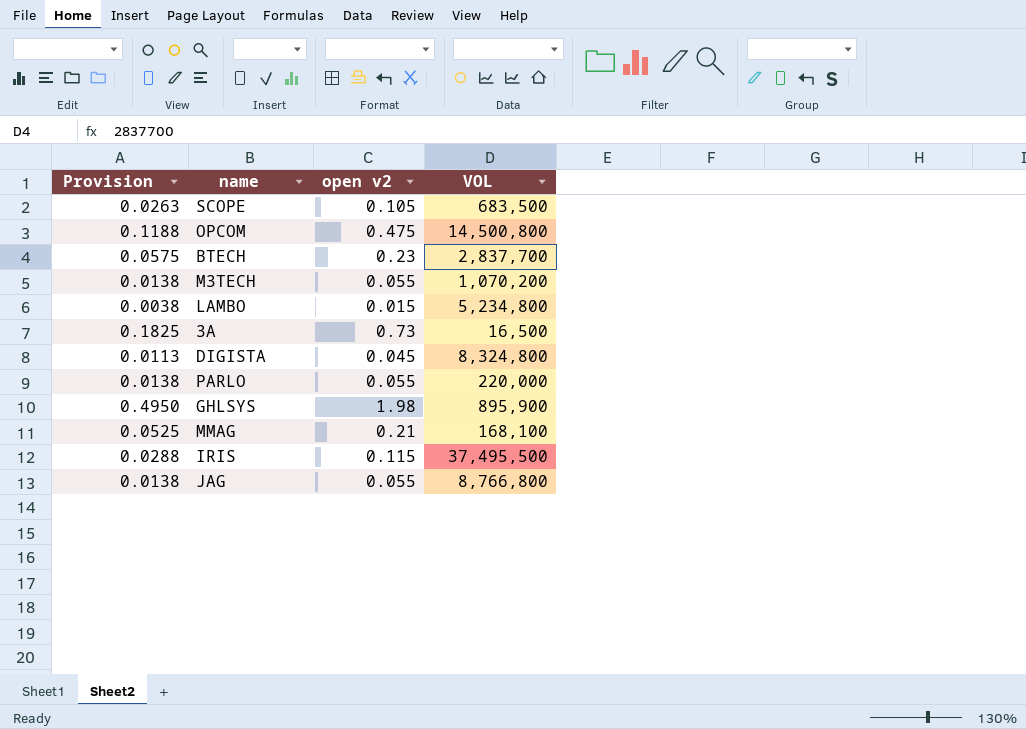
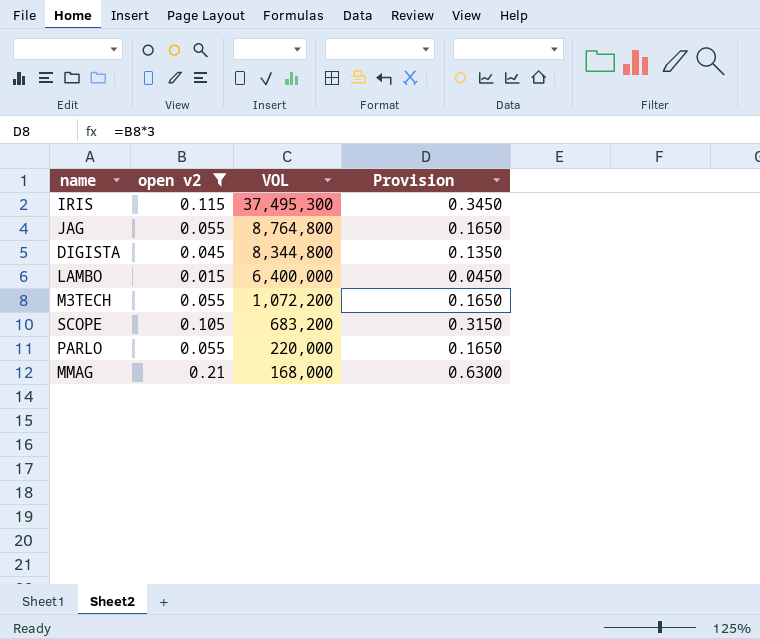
filter: none -> open v2 <= 0.21
row order: none -> VOL descending
column Provision | formula: [open v2] * 0.25 -> [open v2] * 3
column Provision | position: 1 -> 4
IRIS | VOL: 37,495,500 -> 37,495,300
JAG | VOL: 8,766,800 -> 8,764,800
DIGISTA | VOL: 8,324,800 -> 8,344,800
LAMBO | VOL: 5,234,800 -> 6,400,000
M3TECH | VOL: 1,070,200 -> 1,072,200
SCOPE | VOL: 683,500 -> 683,200
MMAG | VOL: 168,100 -> 168,000

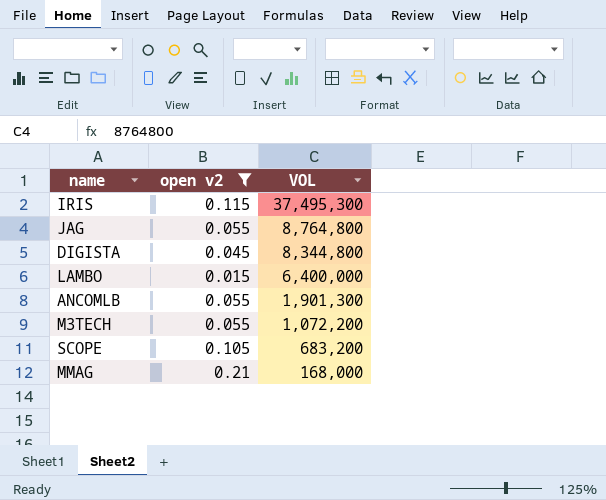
column Provision | formula: [open v2] * 3 -> none
row PARLO: 0.055 | 220,000 | 0.1650 -> none
row ANCOMLB: none -> 0.055 | 1,901,300

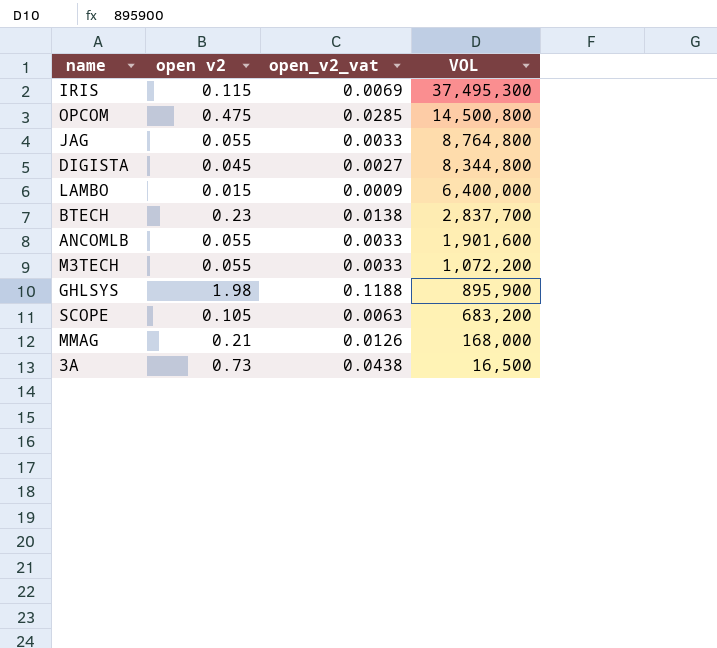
filter: open v2 <= 0.21 -> none
column open_v2_vat | formula: none -> [open v2] * 0.06
ANCOMLB | VOL: 1,901,300 -> 1,901,600

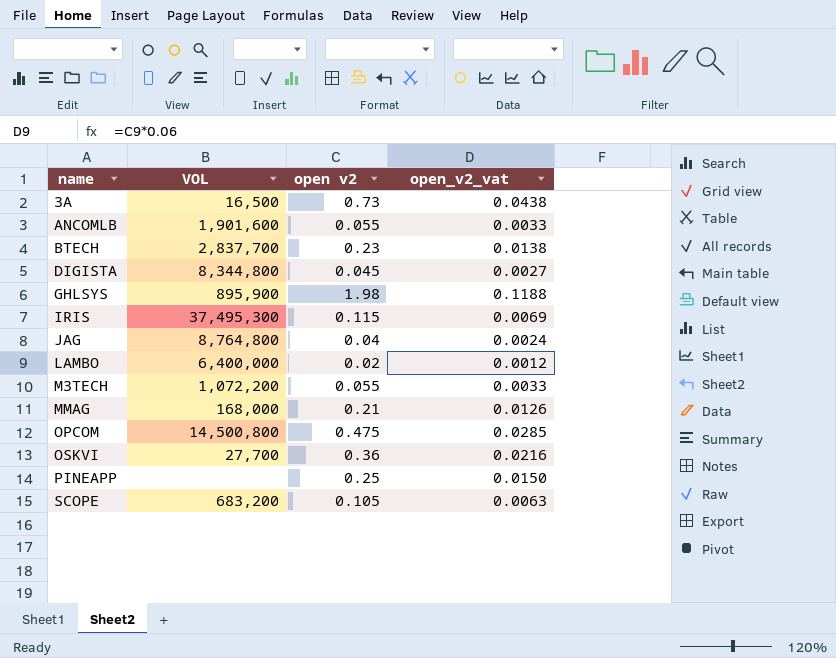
row order: VOL descending -> name ascending
column VOL | position: 4 -> 2
JAG | open v2: 0.055 -> 0.04
JAG | open_v2_vat: 0.0033 -> 0.0024
LAMBO | open v2: 0.015 -> 0.02
LAMBO | open_v2_vat: 0.0009 -> 0.0012
row OSKVI: none -> 27,700 | 0.36 | 0.0216
row PINEAPP: none -> none | 0.25 | 0.0150

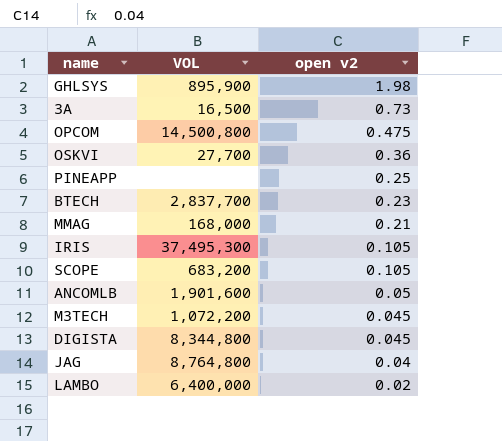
row order: name ascending -> open v2 descending
column open_v2_vat | formula: [open v2] * 0.06 -> none
IRIS | open v2: 0.115 -> 0.105
ANCOMLB | open v2: 0.055 -> 0.05
M3TECH | open v2: 0.055 -> 0.045

